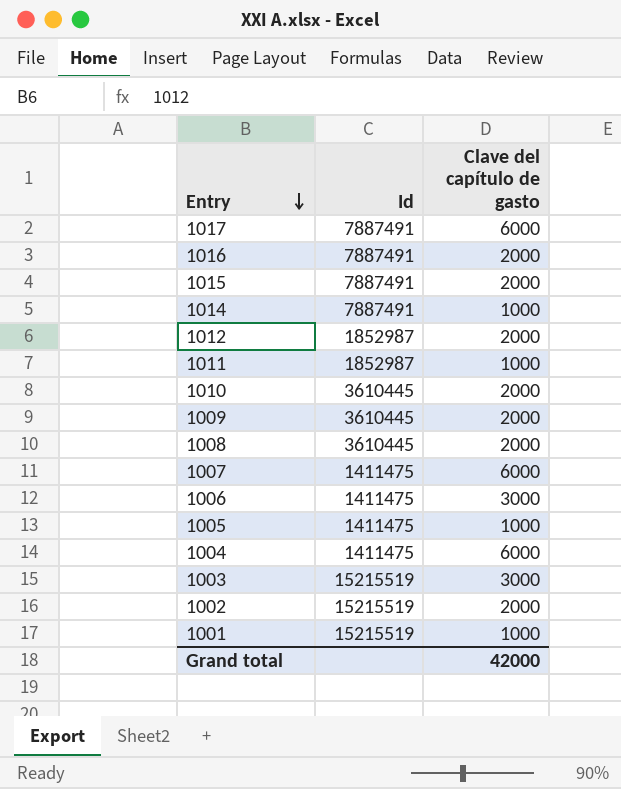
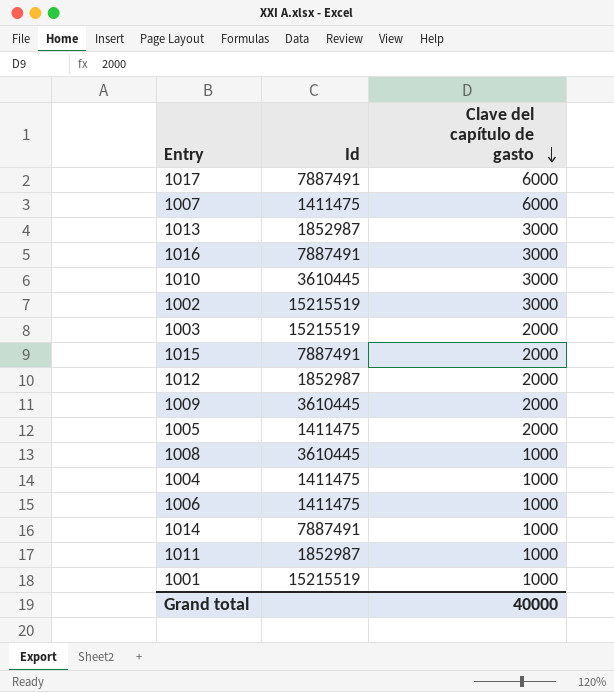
row order: Entry descending -> Clave del capítulo de gasto descending
row 1013: none -> 1852987 | 3000
1016 | Clave del capítulo de gasto: 2000 -> 3000
1010 | Clave del capítulo de gasto: 2000 -> 3000
1002 | Clave del capítulo de gasto: 2000 -> 3000
1003 | Clave del capítulo de gasto: 3000 -> 2000
1005 | Clave del capítulo de gasto: 1000 -> 2000
1008 | Clave del capítulo de gasto: 2000 -> 1000
1004 | Clave del capítulo de gasto: 6000 -> 1000
1006 | Clave del capítulo de gasto: 3000 -> 1000
Grand total | Clave del capítulo de gasto: 42000 -> 40000

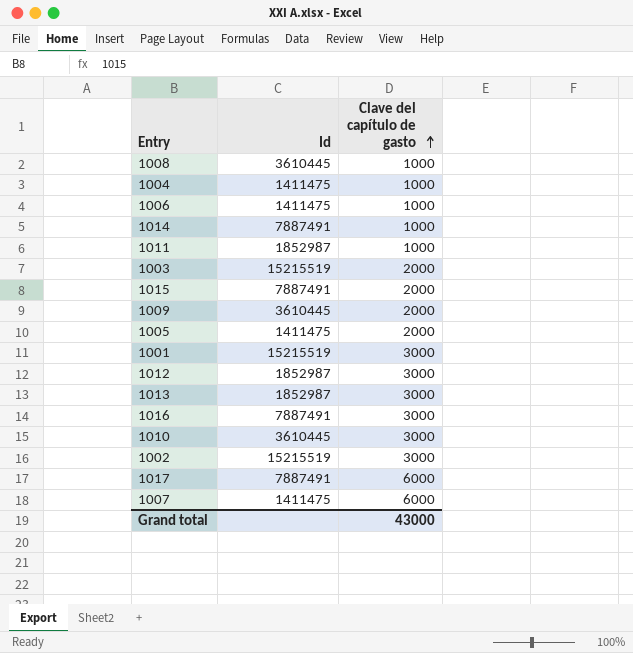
row order: Clave del capítulo de gasto descending -> Clave del capítulo de gasto ascending
1001 | Clave del capítulo de gasto: 1000 -> 3000
1012 | Clave del capítulo de gasto: 2000 -> 3000
Grand total | Clave del capítulo de gasto: 40000 -> 43000

